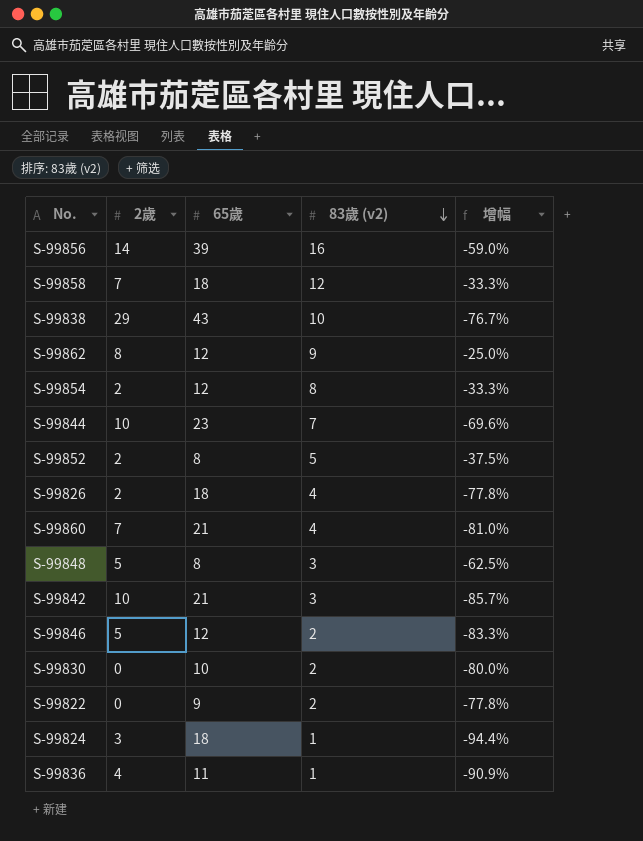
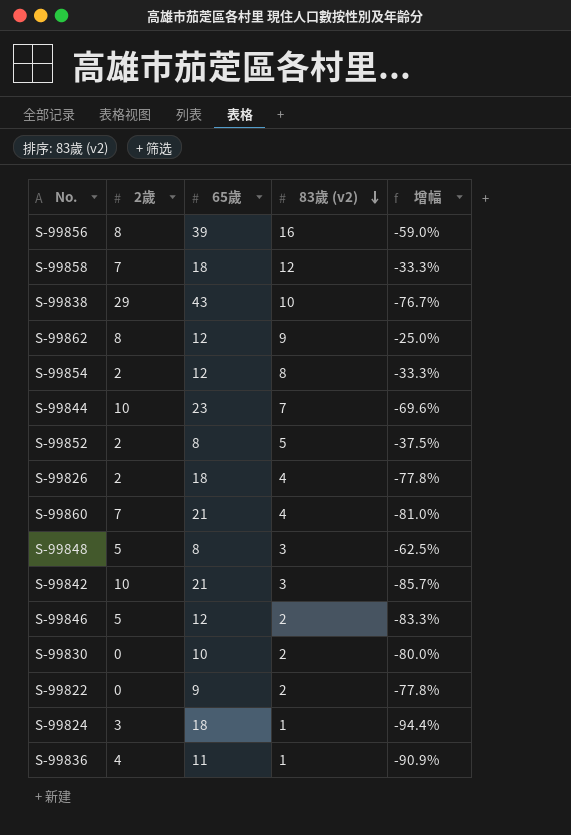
S-99856 | 2歲: 14 -> 8

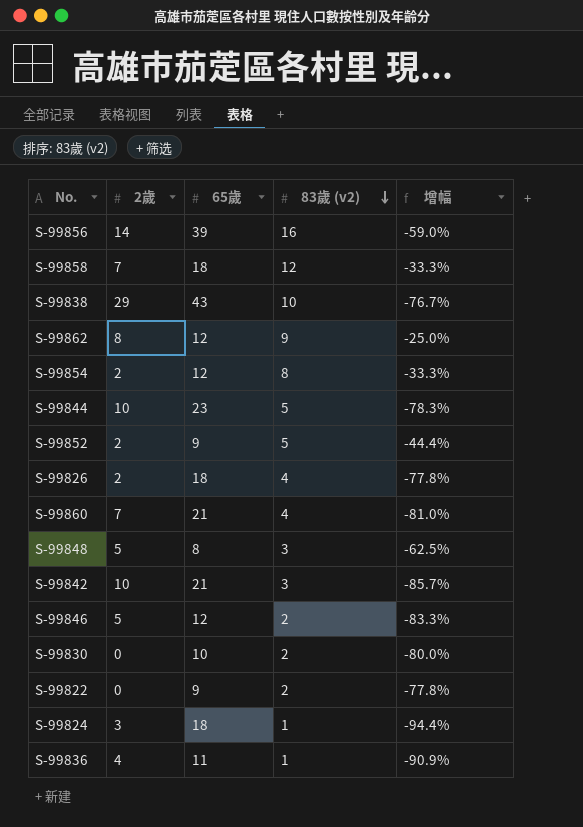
S-99856 | 2歲: 8 -> 14
S-99844 | 83歲 (v2): 7 -> 5
S-99844 | 增幅: -69.6% -> -78.3%
S-99852 | 65歲: 8 -> 9
S-99852 | 增幅: -37.5% -> -44.4%

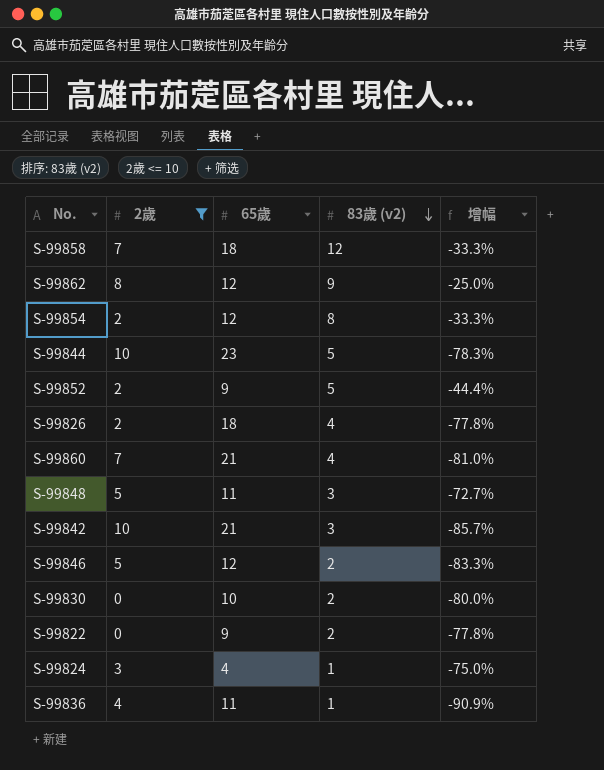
filter: none -> 2歲 <= 10
S-99848 | 65歲: 8 -> 11
S-99848 | 增幅: -62.5% -> -72.7%
S-99824 | 65歲: 18 -> 4
S-99824 | 增幅: -94.4% -> -75.0%

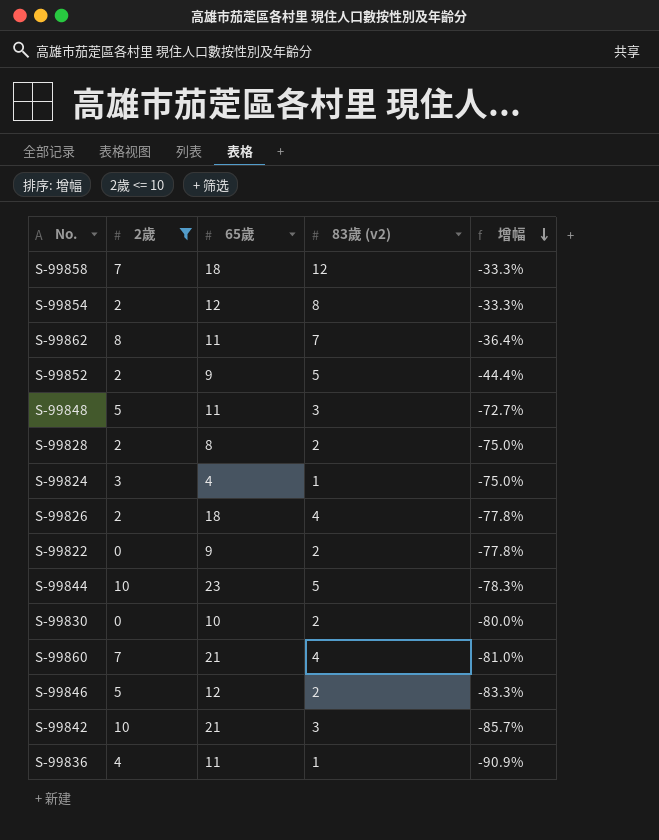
row order: 83歲 (v2) descending -> 增幅 descending
S-99862 | 65歲: 12 -> 11
S-99862 | 83歲 (v2): 9 -> 7
S-99862 | 增幅: -25.0% -> -36.4%
row S-99828: none -> 2 | 8 | 2 | -75.0%

